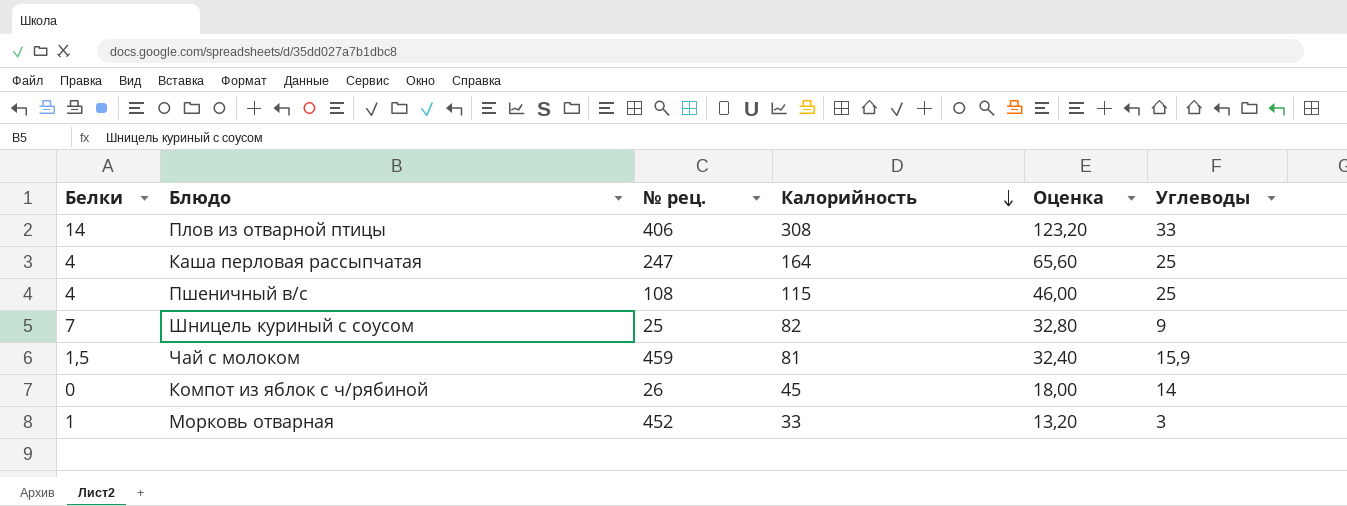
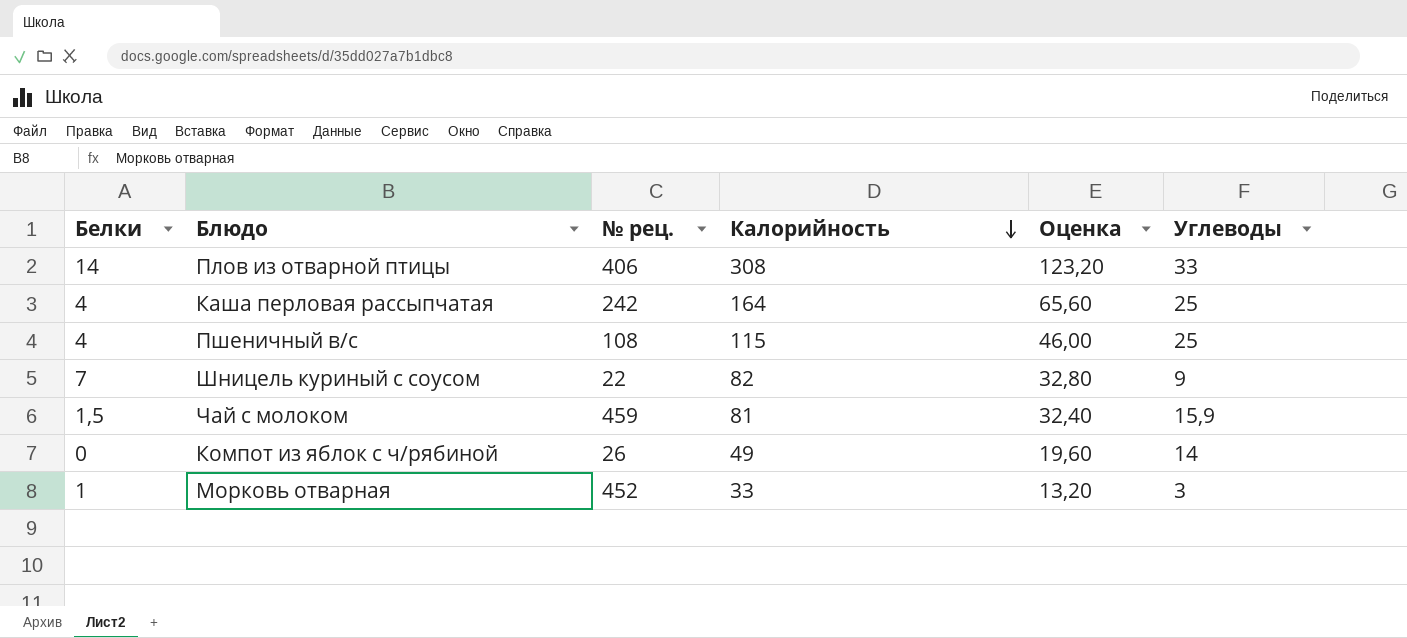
Каша перловая рассыпчатая | № рец.: 247 -> 242
Шницель куриный с соусом | № рец.: 25 -> 22
Компот из яблок с ч/рябиной | Калорийность: 45 -> 49
Компот из яблок с ч/рябиной | Оценка: 18,00 -> 19,60

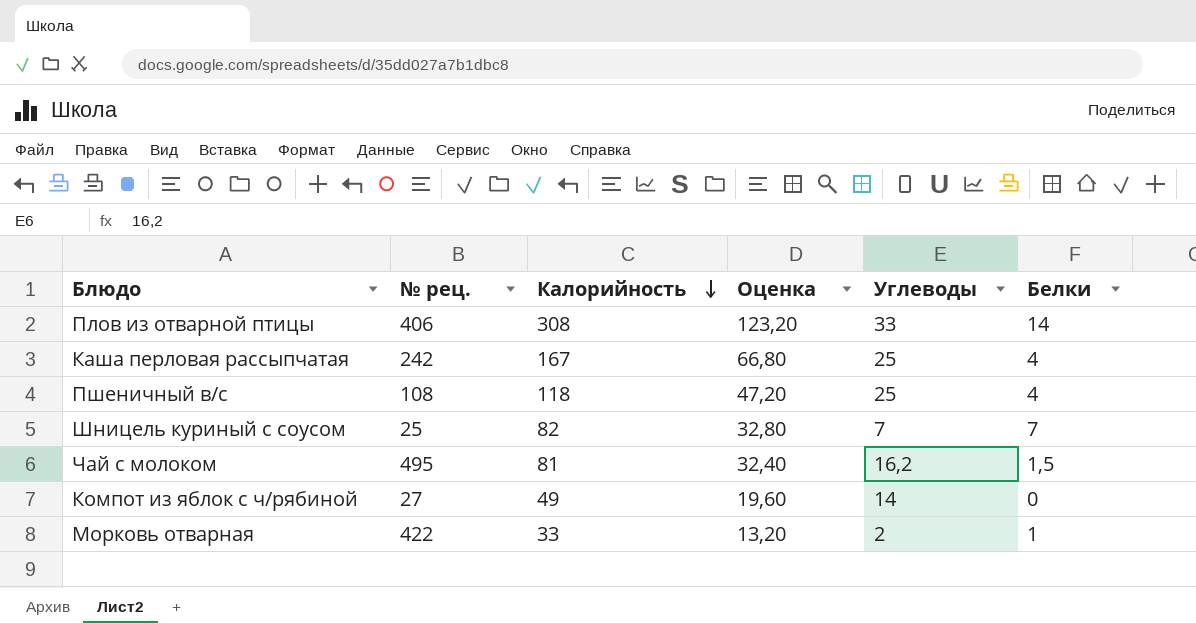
column Белки | position: 1 -> 6
Каша перловая рассыпчатая | Калорийность: 164 -> 167
Каша перловая рассыпчатая | Оценка: 65,60 -> 66,80
Пшеничный в/с | Калорийность: 115 -> 118
Пшеничный в/с | Оценка: 46,00 -> 47,20
Шницель куриный с соусом | № рец.: 22 -> 25
Шницель куриный с соусом | Углеводы: 9 -> 7
Чай с молоком | № рец.: 459 -> 495
Чай с молоком | Углеводы: 15,9 -> 16,2
Компот из яблок с ч/рябиной | № рец.: 26 -> 27
Морковь отварная | № рец.: 452 -> 422
Морковь отварная | Углеводы: 3 -> 2

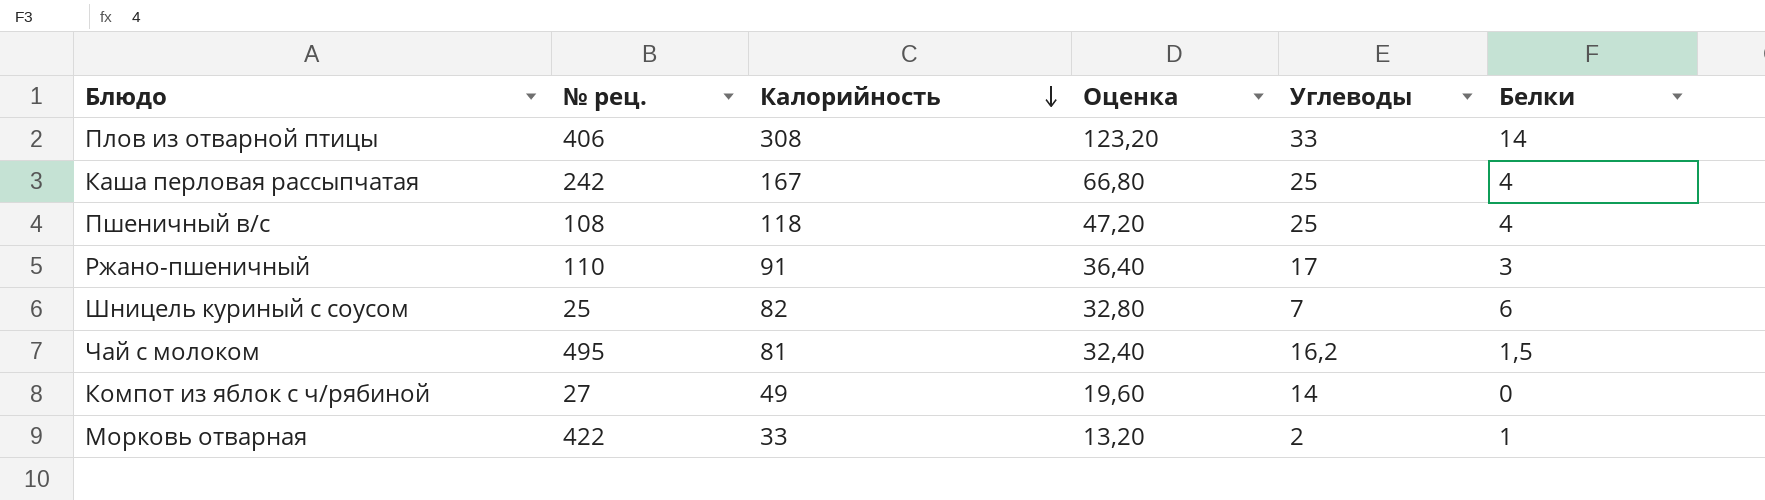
row Ржано-пшеничный: none -> 110 | 91 | 36,40 | 17 | 3
Шницель куриный с соусом | Белки: 7 -> 6

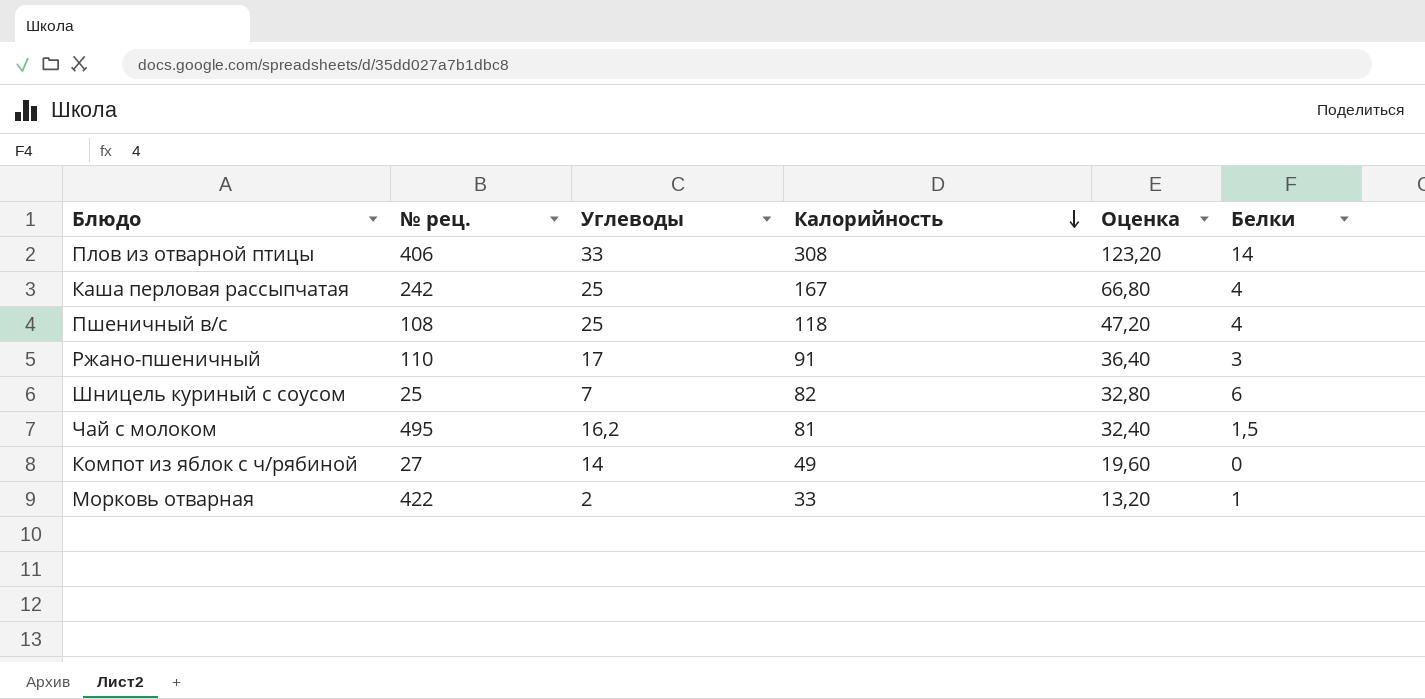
column Углеводы | position: 5 -> 3

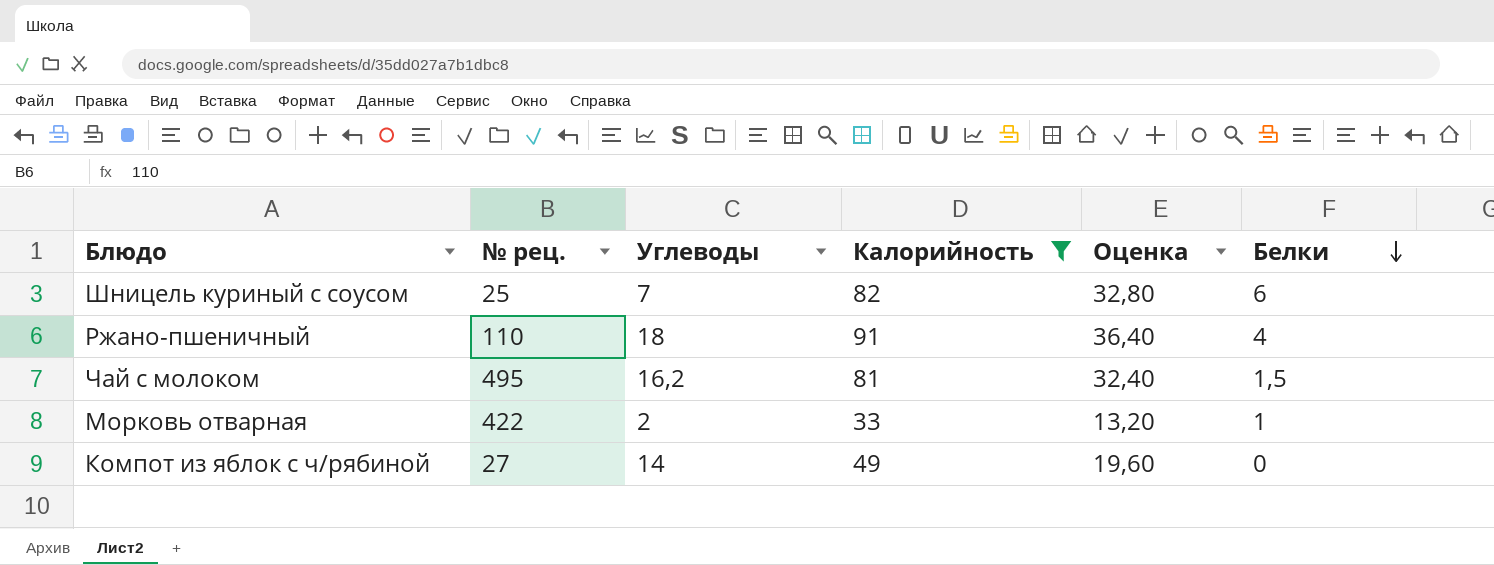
filter: none -> Калорийность <= 91
row order: Калорийность descending -> Белки descending
Ржано-пшеничный | Углеводы: 17 -> 18
Ржано-пшеничный | Белки: 3 -> 4

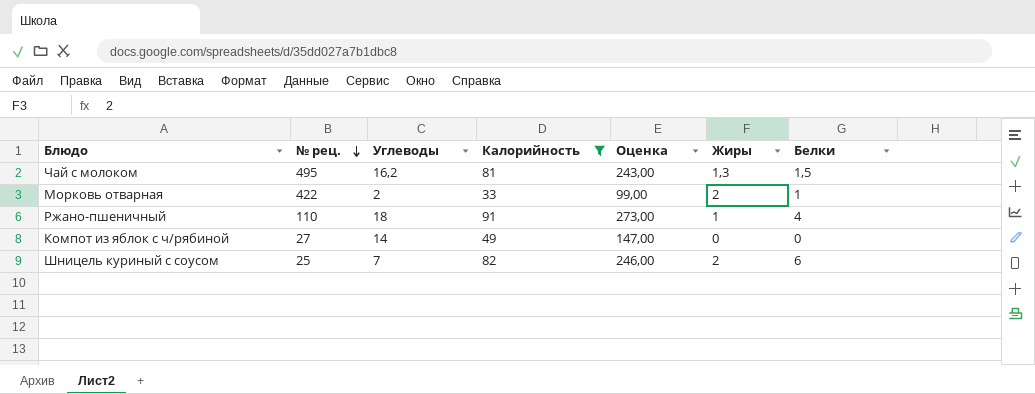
row order: Белки descending -> № рец. descending
column Оценка | formula: [Калорийность] * 0,4 -> [Калорийность] * 3
column Жиры | position: none -> 6

